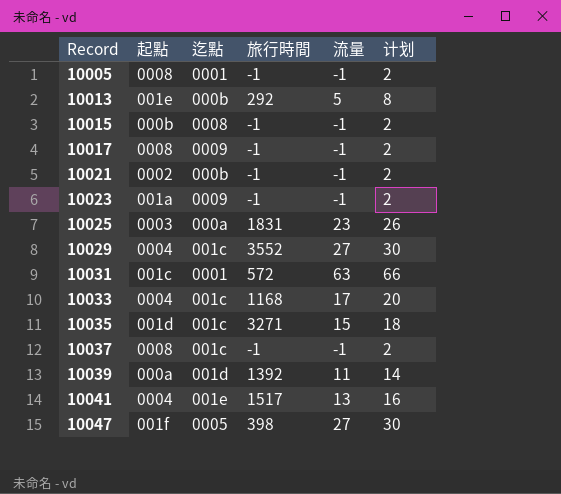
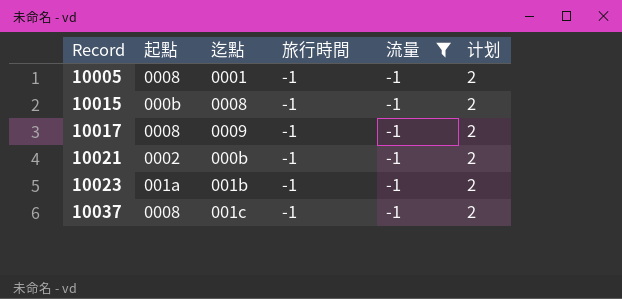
filter: none -> 流量 = -1
10023 | 迄點: 0009 -> 001b

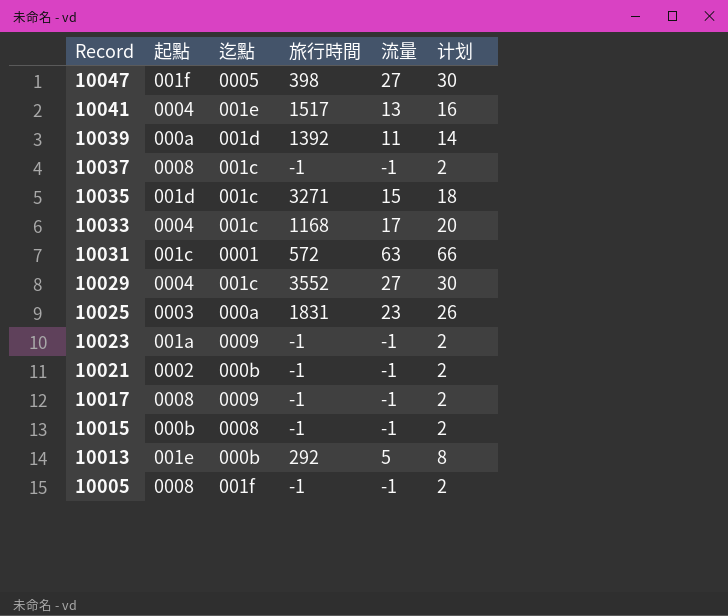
filter: 流量 = -1 -> none
row order: Record ascending -> Record descending
10023 | 迄點: 001b -> 0009
10005 | 迄點: 0001 -> 001f

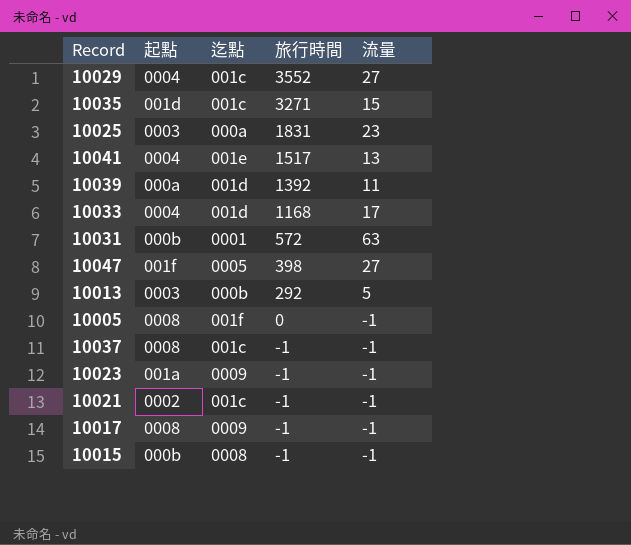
row order: Record descending -> 旅行時間 descending
column 计划 | formula: [流量] + 3 -> none
10033 | 迄點: 001c -> 001d
10031 | 起點: 001c -> 000b
10013 | 起點: 001e -> 0003
10005 | 旅行時間: -1 -> 0
10021 | 迄點: 000b -> 001c

